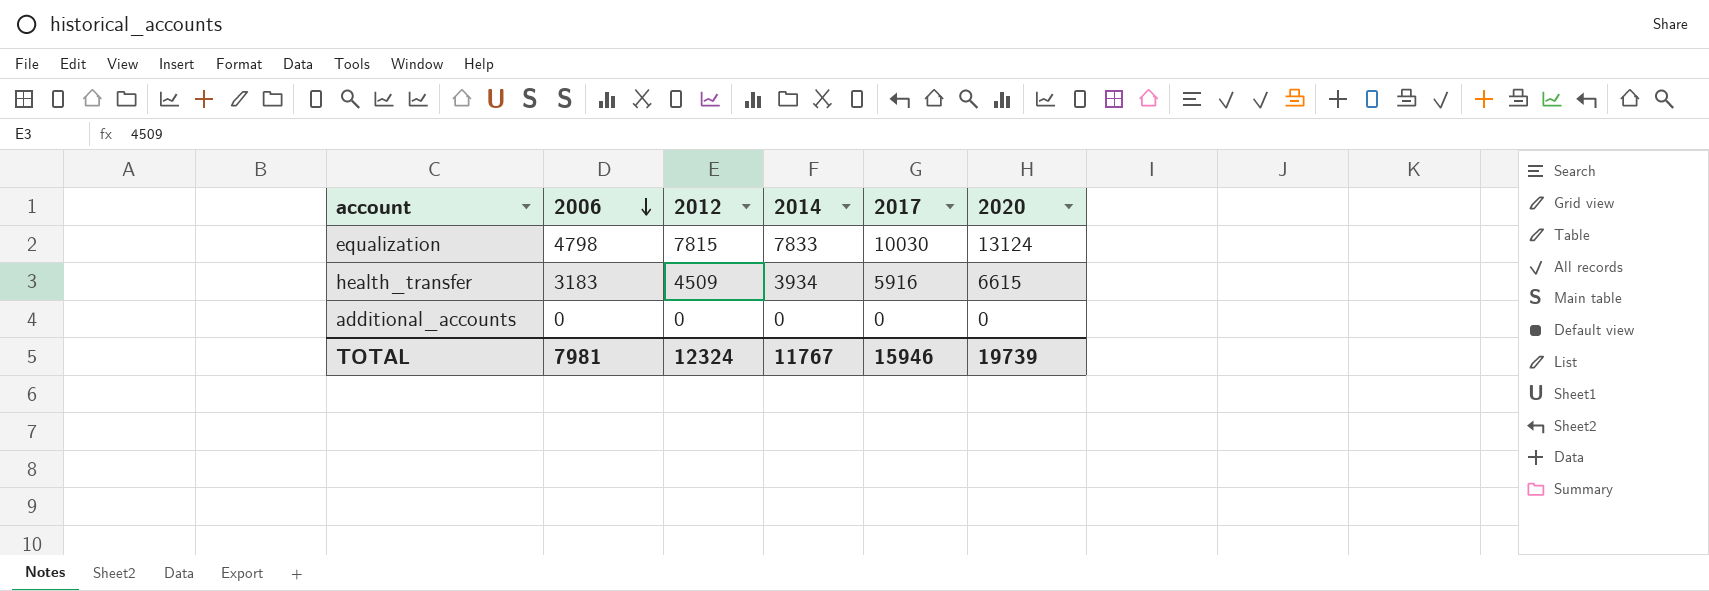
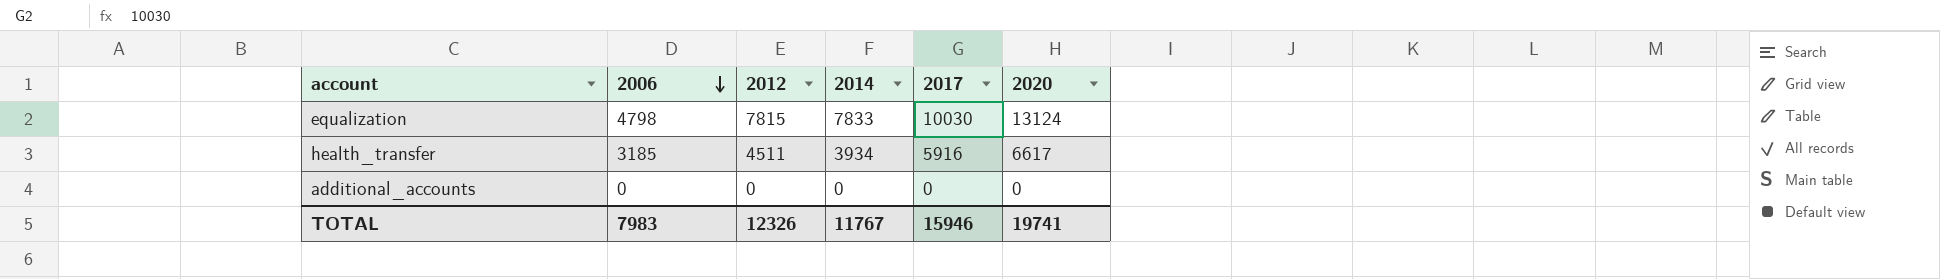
health_transfer | 2006: 3183 -> 3185
health_transfer | 2012: 4509 -> 4511
health_transfer | 2020: 6615 -> 6617
TOTAL | 2006: 7981 -> 7983
TOTAL | 2012: 12324 -> 12326
TOTAL | 2020: 19739 -> 19741

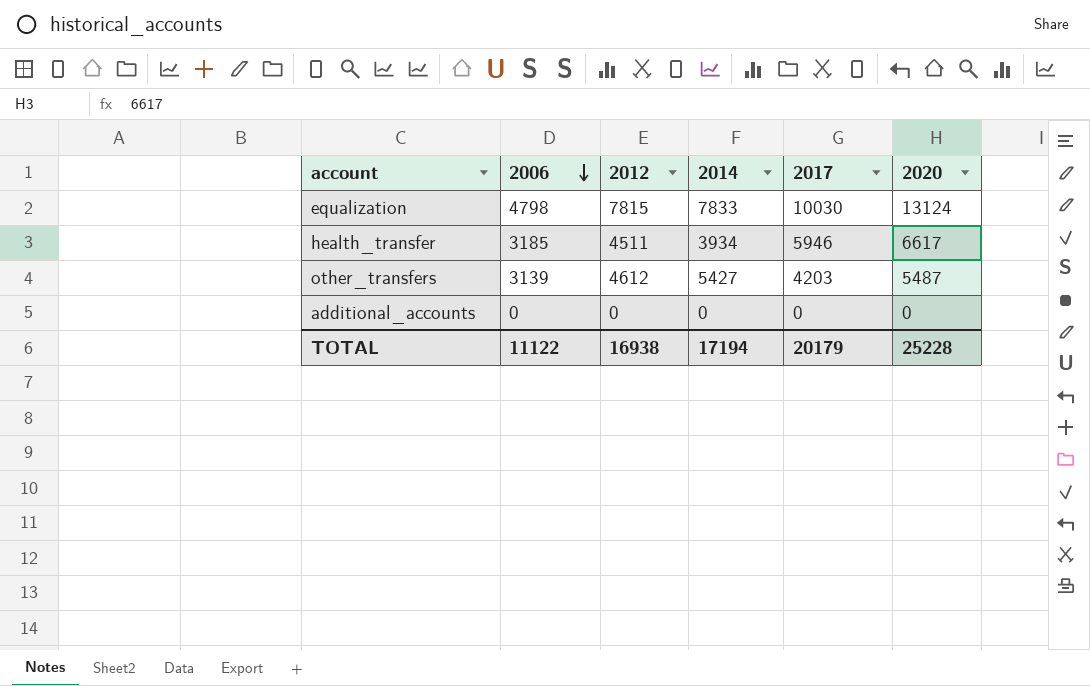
health_transfer | 2017: 5916 -> 5946
row other_transfers: none -> 3139 | 4612 | 5427 | 4203 | 5487
TOTAL | 2006: 7983 -> 11122
TOTAL | 2012: 12326 -> 16938
TOTAL | 2014: 11767 -> 17194
TOTAL | 2017: 15946 -> 20179
TOTAL | 2020: 19741 -> 25228

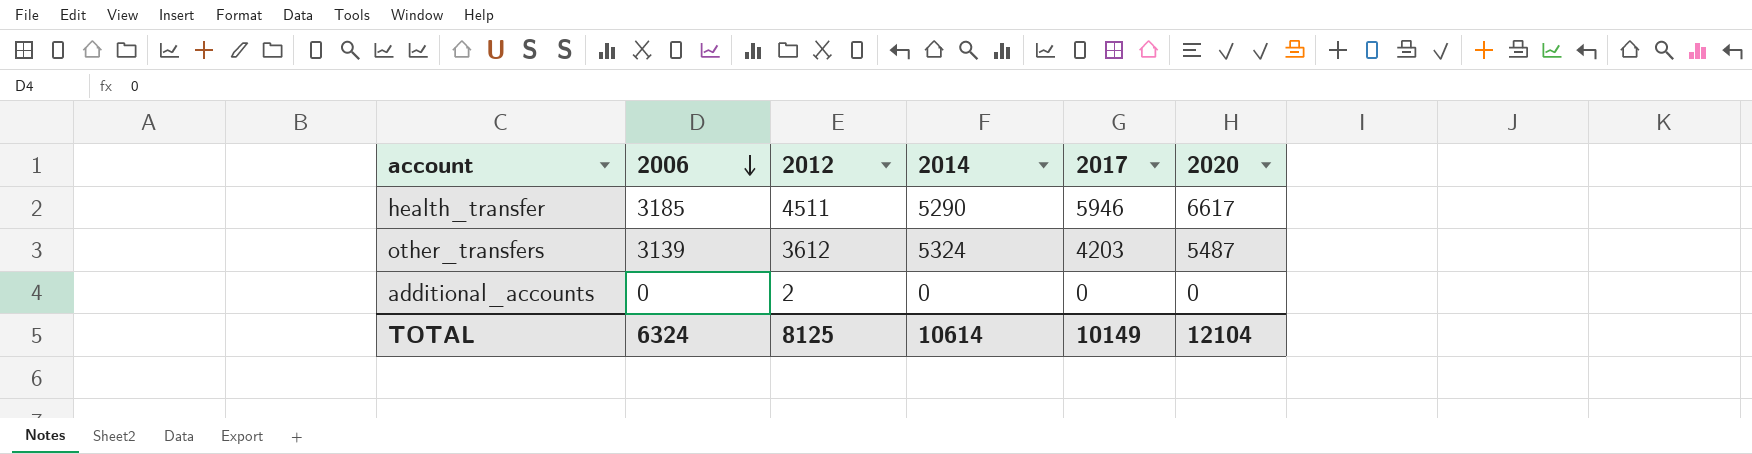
row equalization: 4798 | 7815 | 7833 | 10030 | 13124 -> none
health_transfer | 2014: 3934 -> 5290
other_transfers | 2012: 4612 -> 3612
other_transfers | 2014: 5427 -> 5324
additional_accounts | 2012: 0 -> 2
TOTAL | 2006: 11122 -> 6324
TOTAL | 2012: 16938 -> 8125
TOTAL | 2014: 17194 -> 10614
TOTAL | 2017: 20179 -> 10149
TOTAL | 2020: 25228 -> 12104

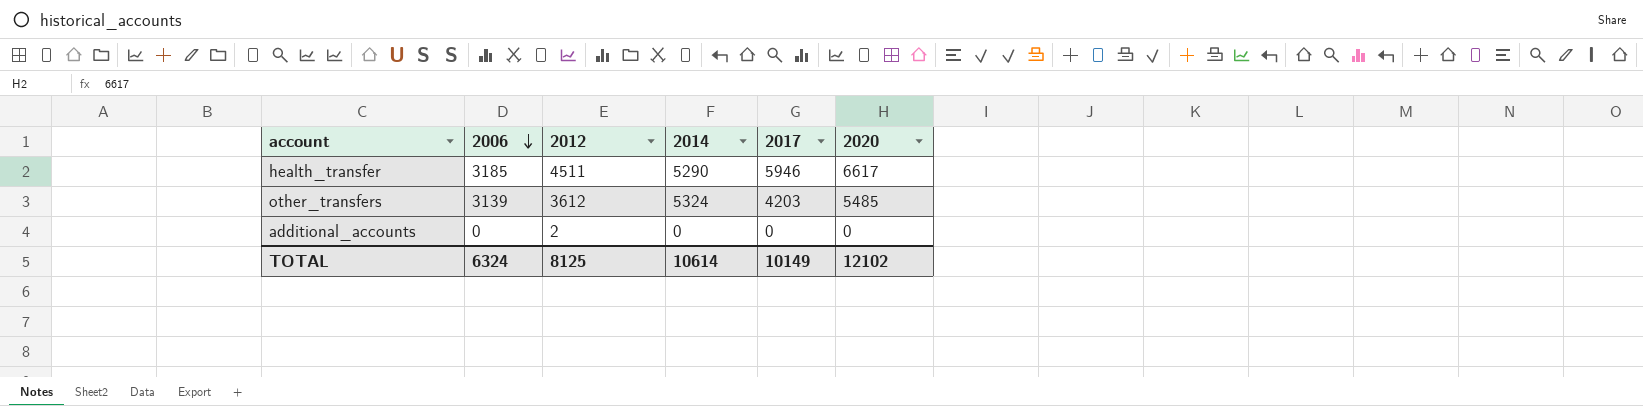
other_transfers | 2020: 5487 -> 5485
TOTAL | 2020: 12104 -> 12102

